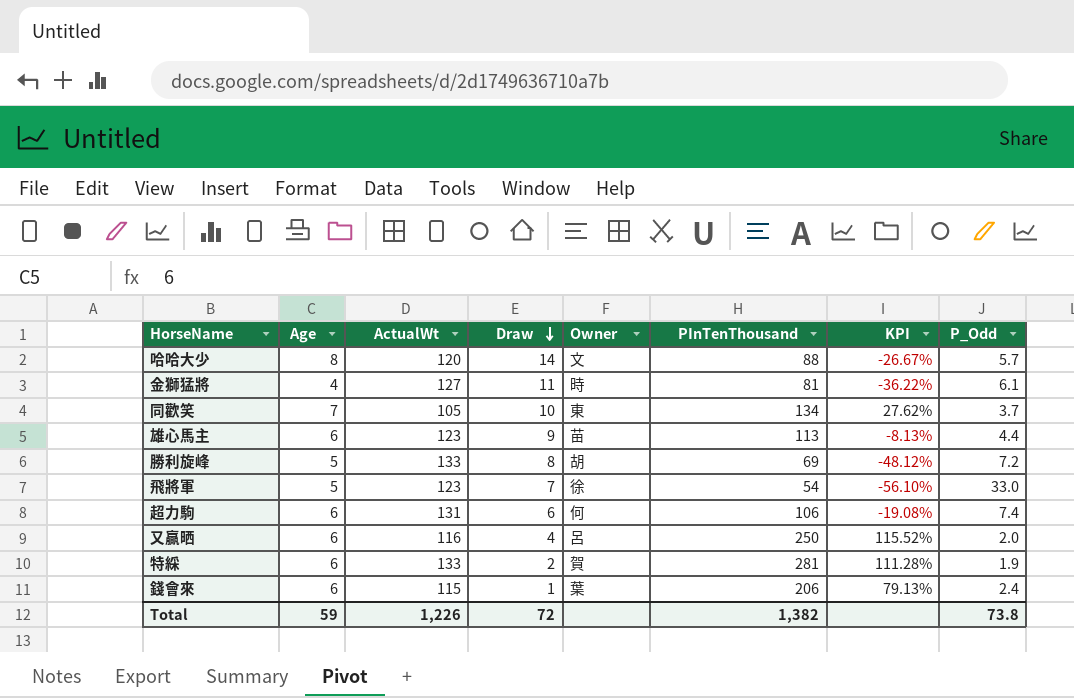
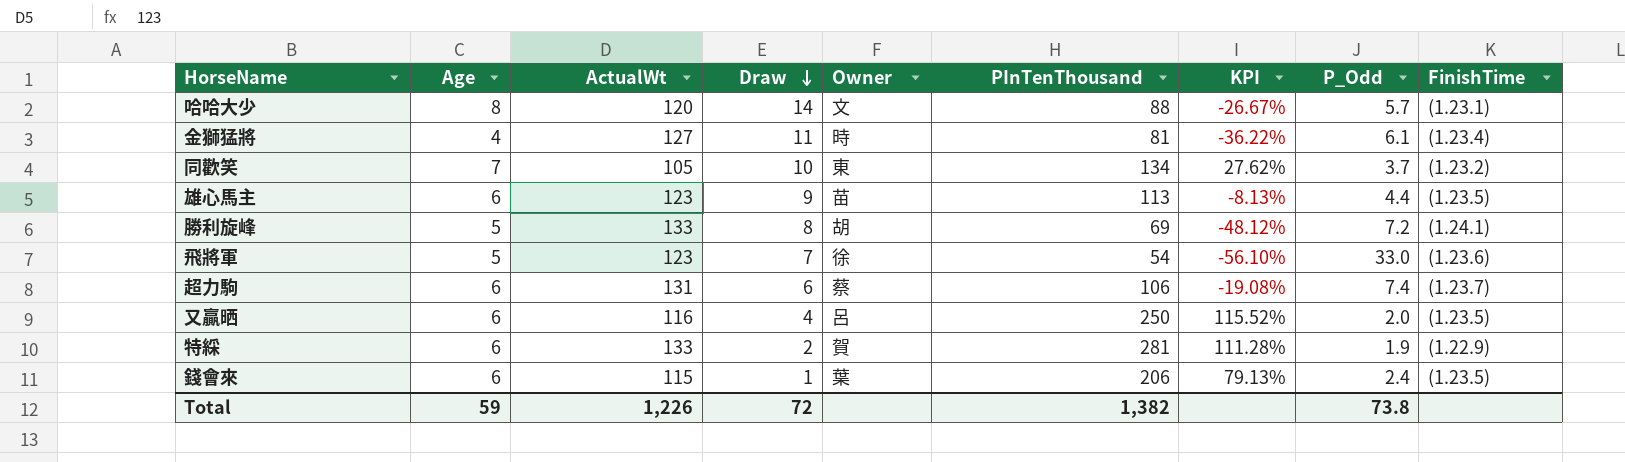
column FinishTime | position: none -> 9
超力駒 | Owner: 何 -> 蔡

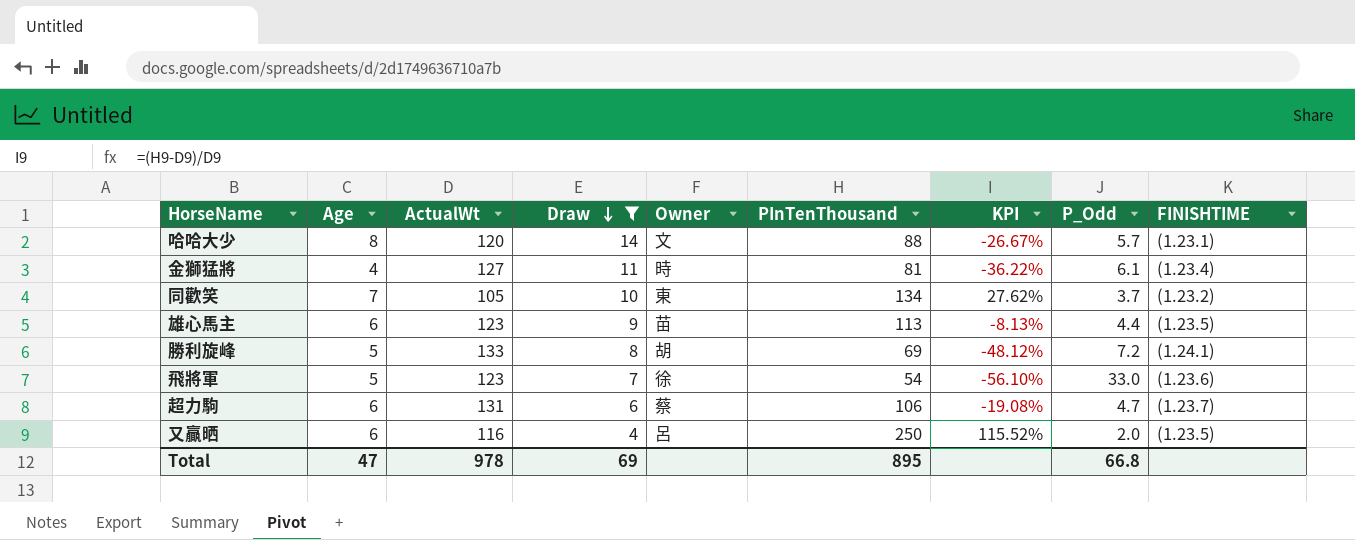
filter: none -> Draw >= 4
column name: FinishTime -> FINISHTIME
超力駒 | P_Odd: 7.4 -> 4.7
Total | Age: 59 -> 47
Total | ActualWt: 1,226 -> 978
Total | Draw: 72 -> 69
Total | PInTenThousand: 1,382 -> 895
Total | P_Odd: 73.8 -> 66.8

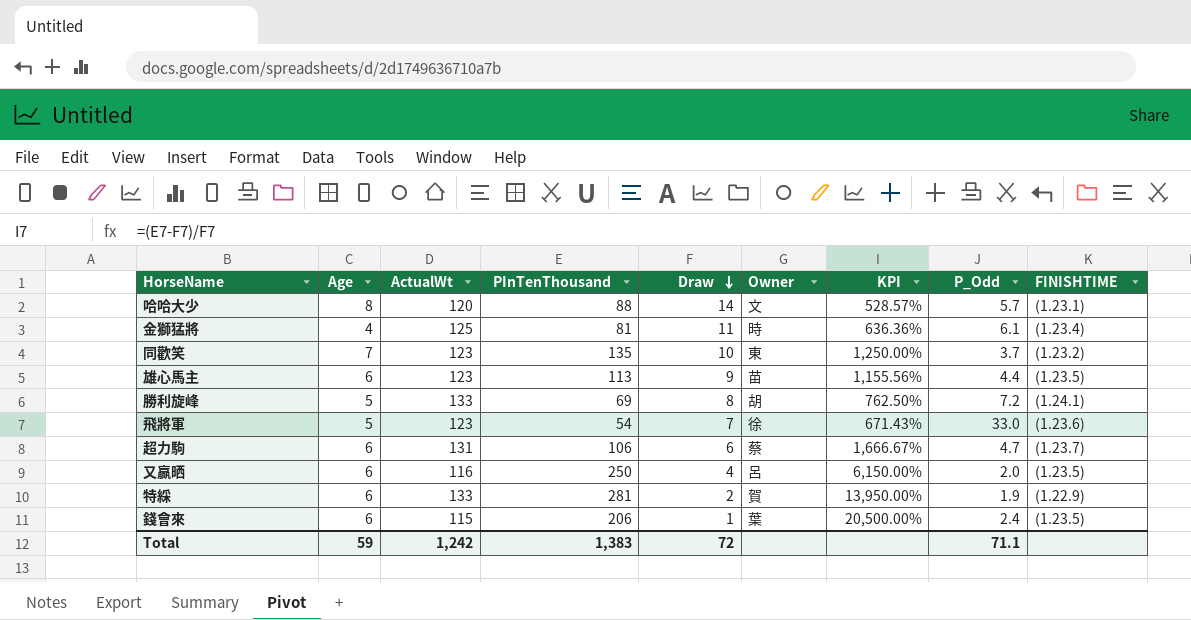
filter: Draw >= 4 -> none
column PInTenThousand | position: 6 -> 4
column KPI | formula: ([PInTenThousand] - [ActualWt]) / [ActualWt] -> ([PInTenThousand] - [Draw]) / [Draw]
金獅猛將 | ActualWt: 127 -> 125
同歡笑 | ActualWt: 105 -> 123
同歡笑 | PInTenThousand: 134 -> 135
Total | Age: 47 -> 59
Total | ActualWt: 978 -> 1,242
Total | PInTenThousand: 895 -> 1,383
Total | Draw: 69 -> 72
Total | P_Odd: 66.8 -> 71.1

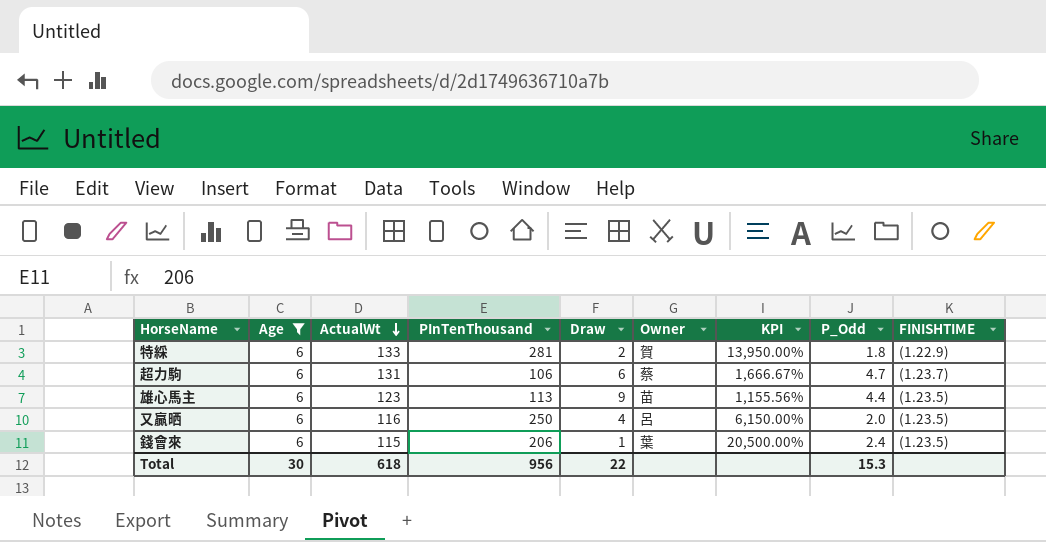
filter: none -> Age = 6
row order: Draw descending -> ActualWt descending
特綵 | P_Odd: 1.9 -> 1.8
Total | Age: 59 -> 30
Total | ActualWt: 1,242 -> 618
Total | PInTenThousand: 1,383 -> 956
Total | Draw: 72 -> 22
Total | P_Odd: 71.1 -> 15.3

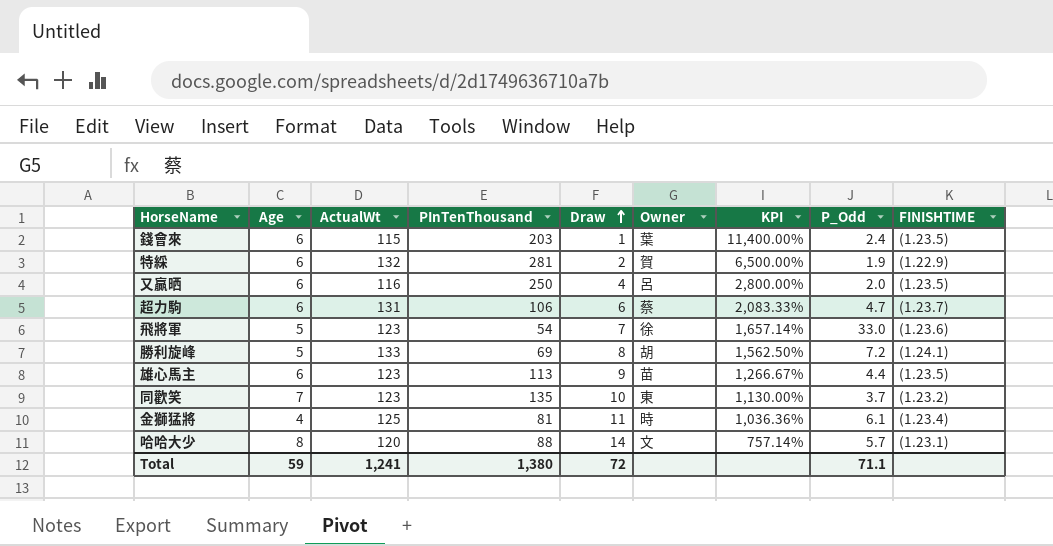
filter: Age = 6 -> none
row order: ActualWt descending -> Draw ascending
column KPI | formula: ([PInTenThousand] - [Draw]) / [Draw] -> ([ActualWt] - [Draw]) / [Draw]
錢會來 | PInTenThousand: 206 -> 203
特綵 | ActualWt: 133 -> 132
特綵 | P_Odd: 1.8 -> 1.9
Total | Age: 30 -> 59
Total | ActualWt: 618 -> 1,241
Total | PInTenThousand: 956 -> 1,380
Total | Draw: 22 -> 72
Total | P_Odd: 15.3 -> 71.1

